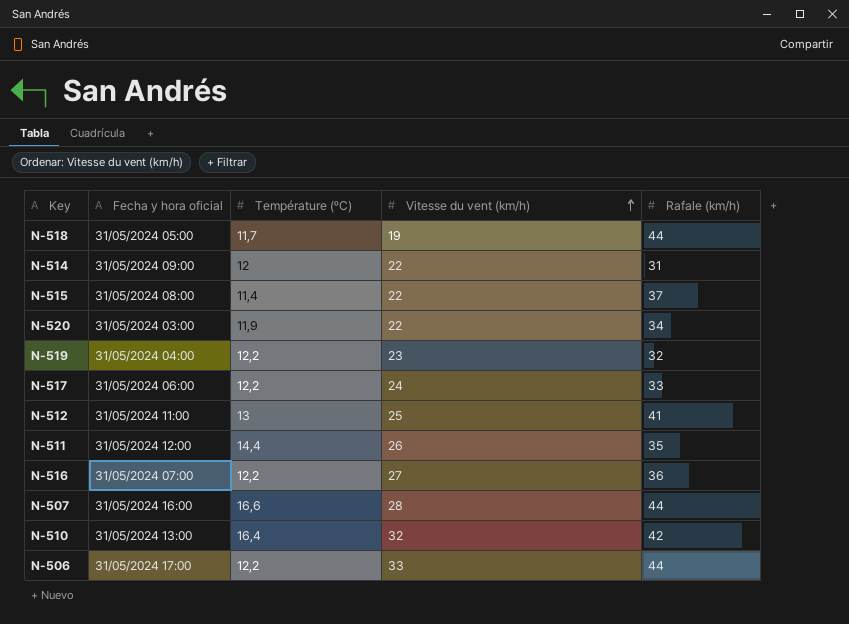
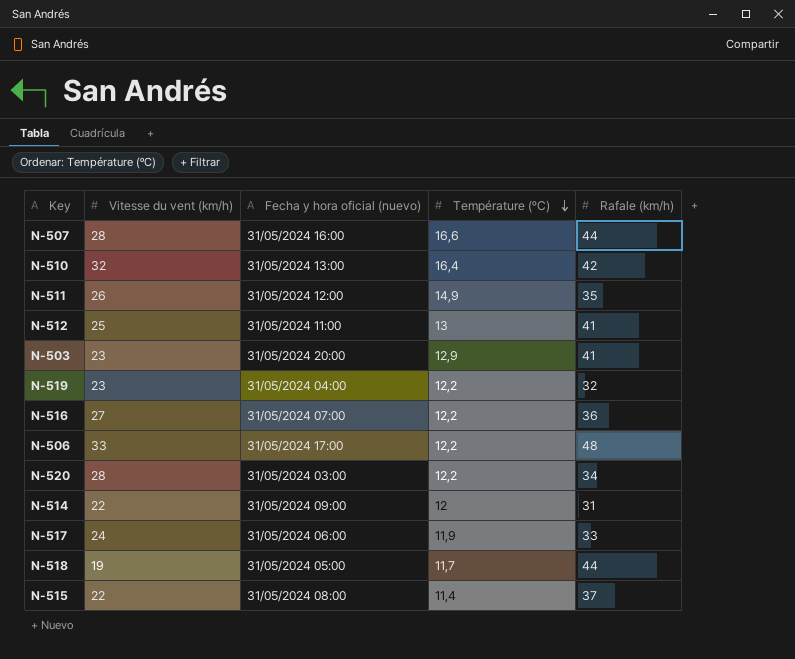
row order: Vitesse du vent (km/h) ascending -> Température (ºC) descending
column Vitesse du vent (km/h) | position: 4 -> 2
column name: Fecha y hora oficial -> Fecha y hora oficial (nuevo)
N-511 | Température (ºC): 14,4 -> 14,9
row N-503: none -> 23 | 31/05/2024 20:00 | 12,9 | 41
N-506 | Rafale (km/h): 44 -> 48
N-520 | Vitesse du vent (km/h): 22 -> 28
N-520 | Température (ºC): 11,9 -> 12,2
N-517 | Température (ºC): 12,2 -> 11,9

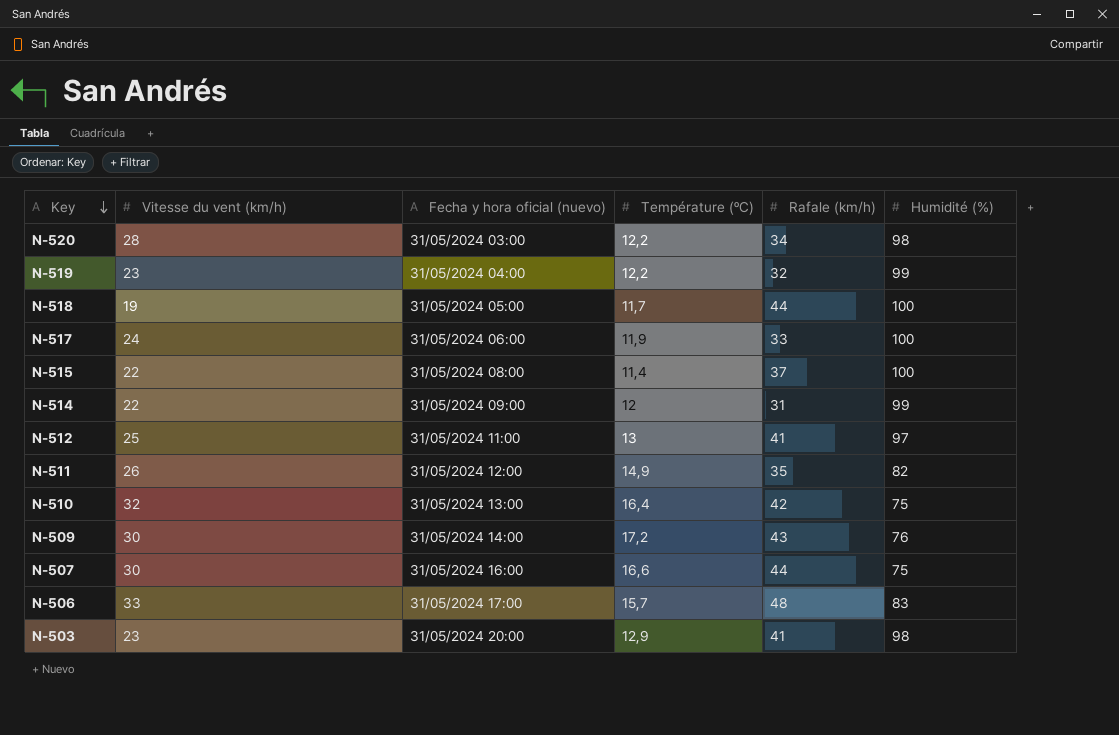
row order: Température (ºC) descending -> Key descending
column Humidité (%) | position: none -> 6
row N-516: 27 | 31/05/2024 07:00 | 12,2 | 36 -> none
row N-509: none -> 30 | 31/05/2024 14:00 | 17,2 | 43 | 76
N-507 | Vitesse du vent (km/h): 28 -> 30
N-506 | Température (ºC): 12,2 -> 15,7

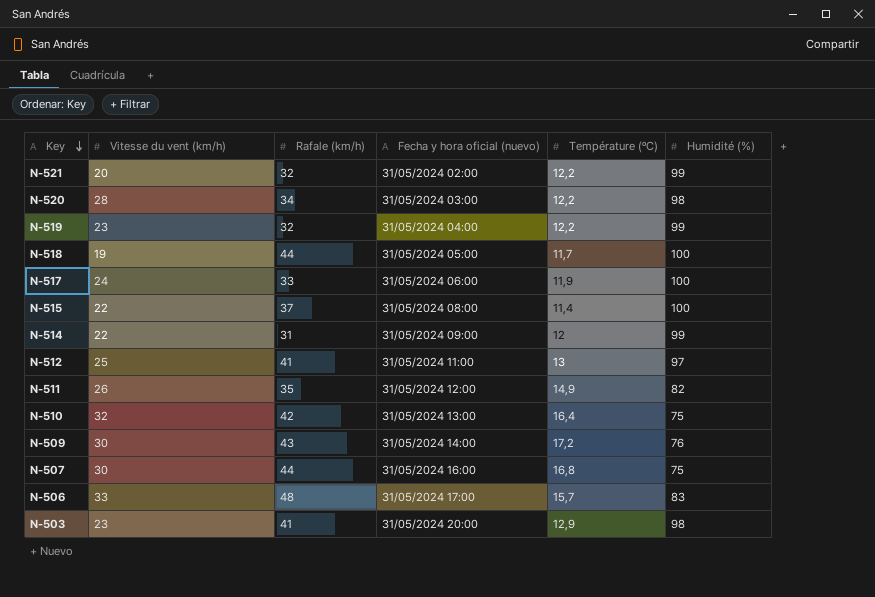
column Rafale (km/h) | position: 5 -> 3
row N-521: none -> 20 | 32 | 31/05/2024 02:00 | 12,2 | 99
N-507 | Température (ºC): 16,6 -> 16,8

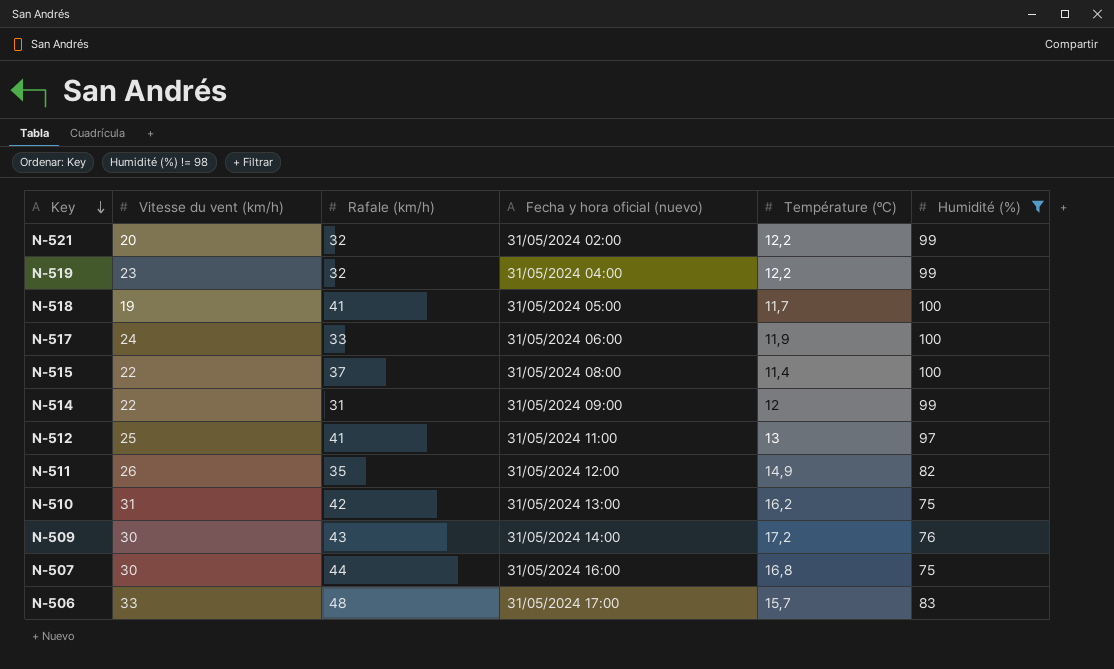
filter: none -> Humidité (%) != 98
N-518 | Rafale (km/h): 44 -> 41
N-510 | Vitesse du vent (km/h): 32 -> 31
N-510 | Température (ºC): 16,4 -> 16,2

